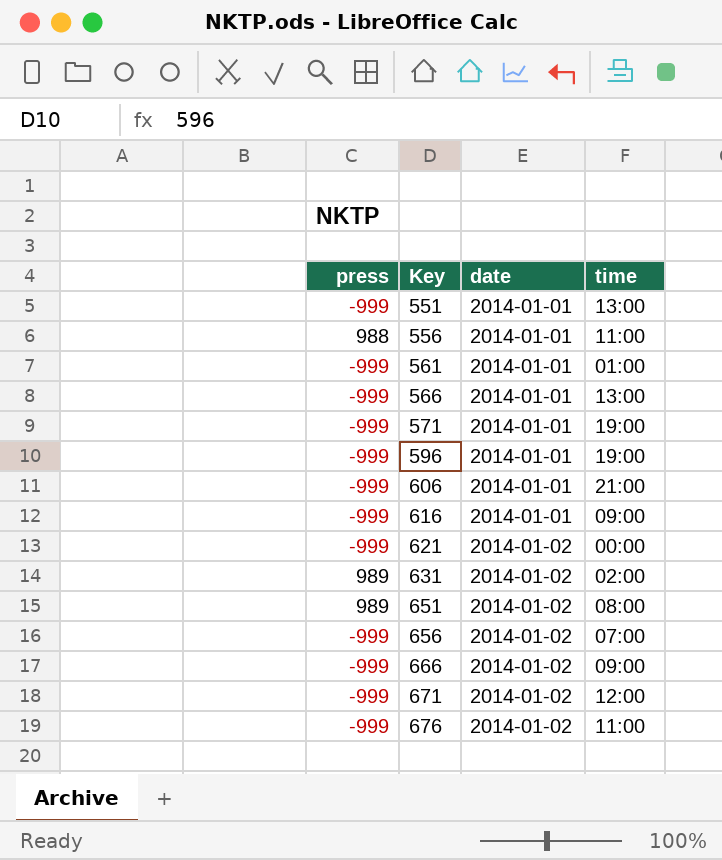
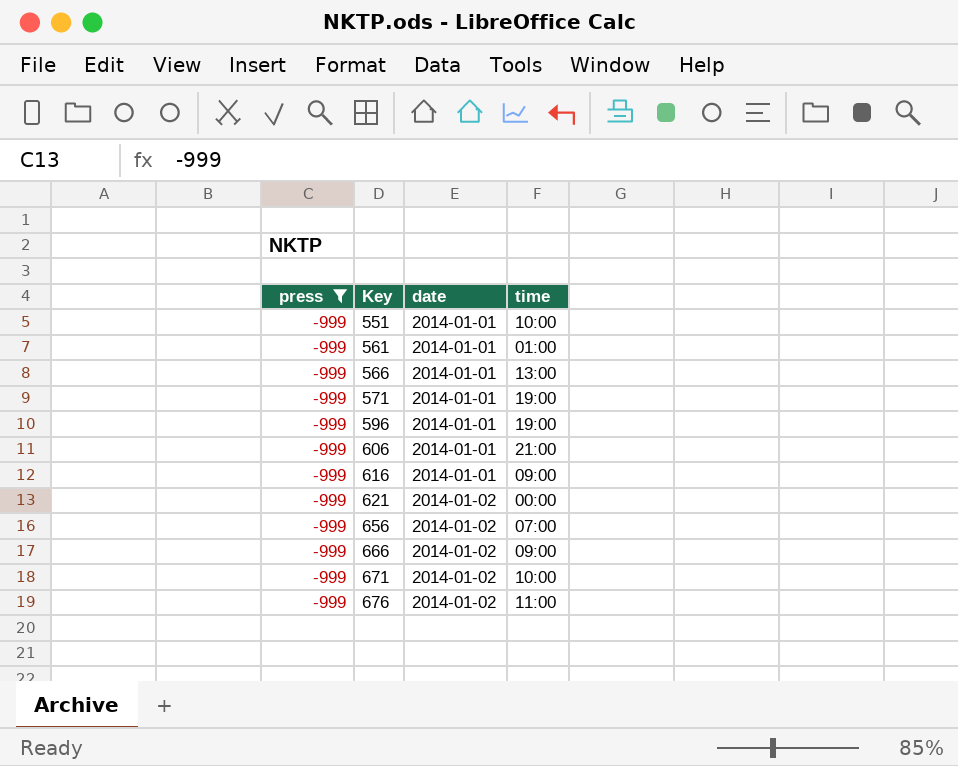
filter: none -> press = -999
551 | time: 13:00 -> 10:00
671 | time: 12:00 -> 10:00

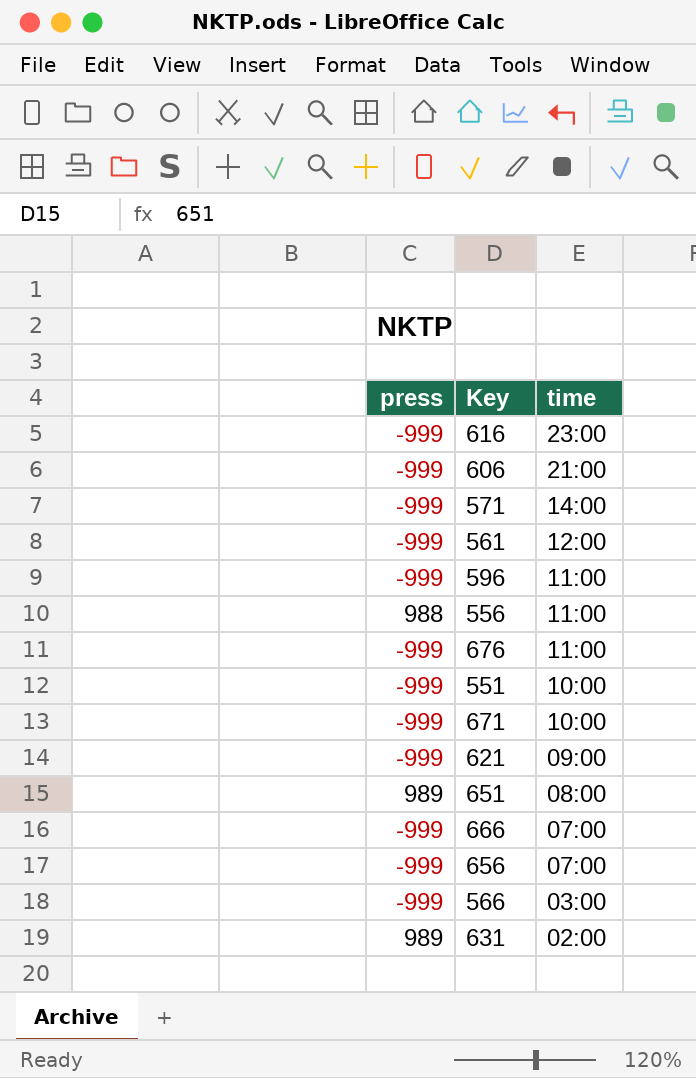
filter: press = -999 -> none
row order: Key ascending -> time descending
column date | position: 3 -> none
616 | time: 09:00 -> 23:00
571 | time: 19:00 -> 14:00
561 | time: 01:00 -> 12:00
596 | time: 19:00 -> 11:00
621 | time: 00:00 -> 09:00
666 | time: 09:00 -> 07:00
566 | time: 13:00 -> 03:00

